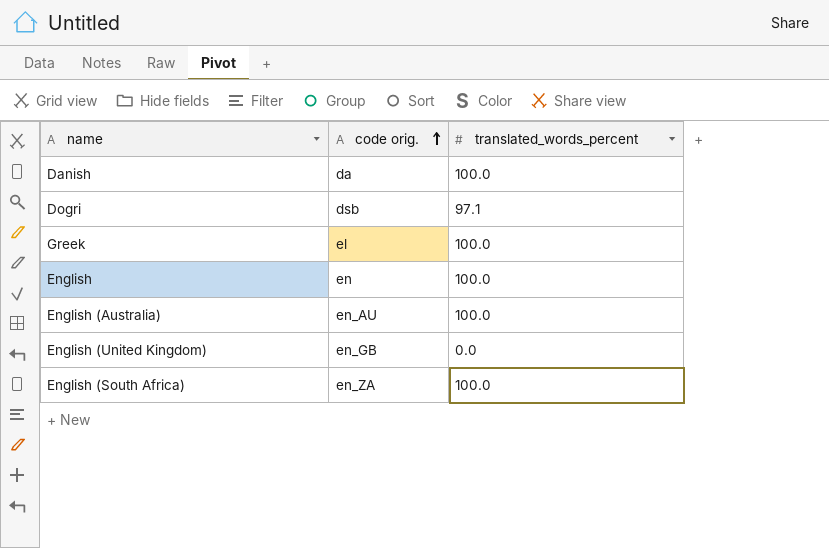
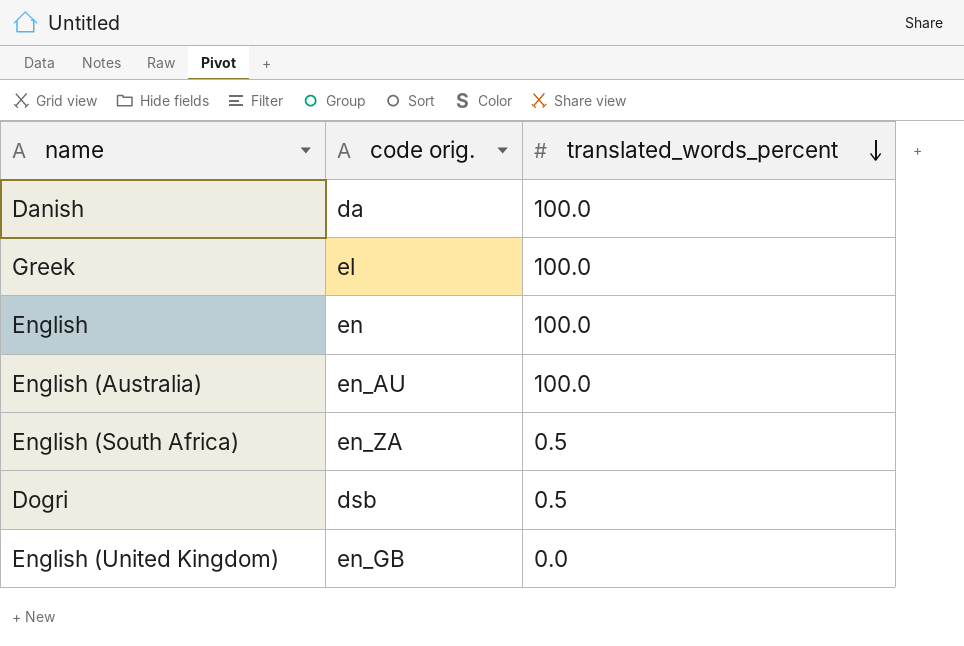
row order: code orig. ascending -> translated_words_percent descending
English (South Africa) | translated_words_percent: 100.0 -> 0.5
Dogri | translated_words_percent: 97.1 -> 0.5

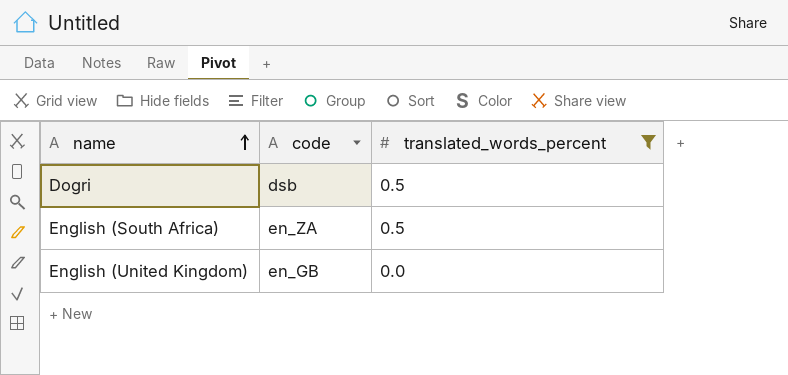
filter: none -> translated_words_percent != 100.0
row order: translated_words_percent descending -> name ascending
column name: code orig. -> code

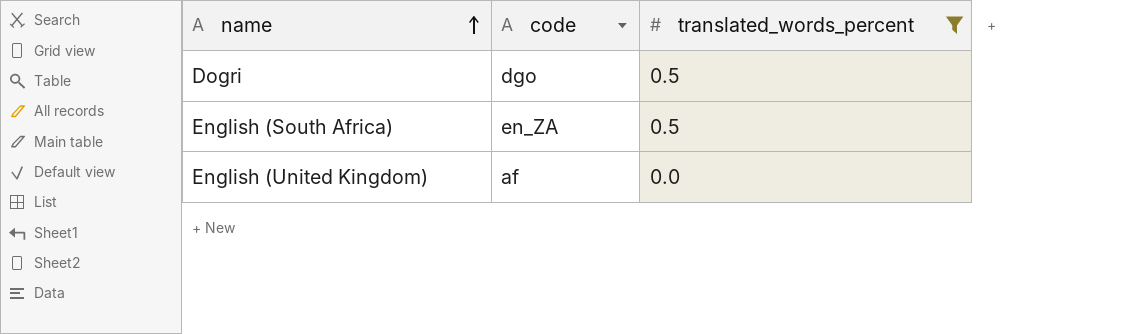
Dogri | code: dsb -> dgo
English (United Kingdom) | code: en_GB -> af

